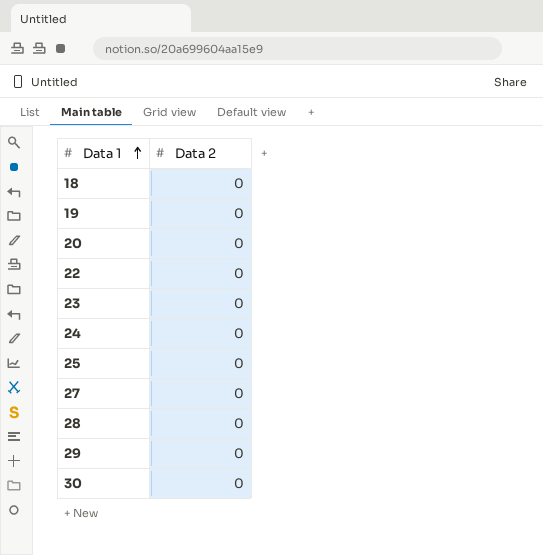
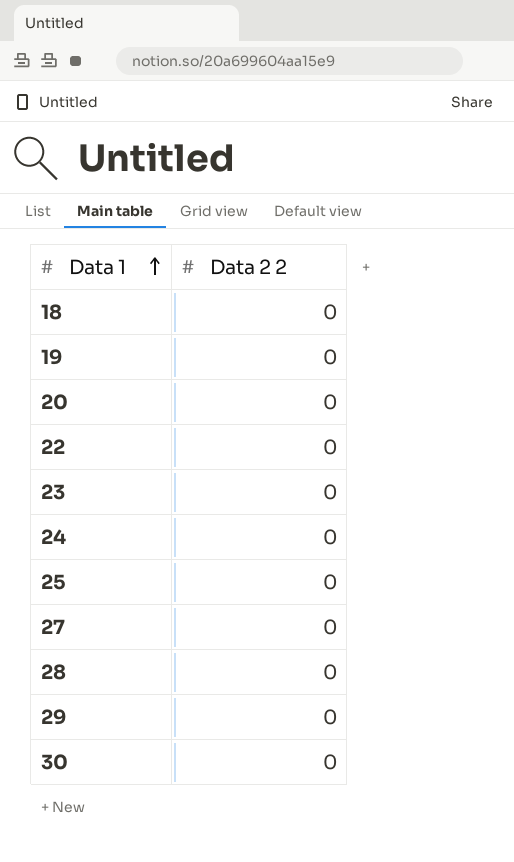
column name: Data 2 -> Data 2 2

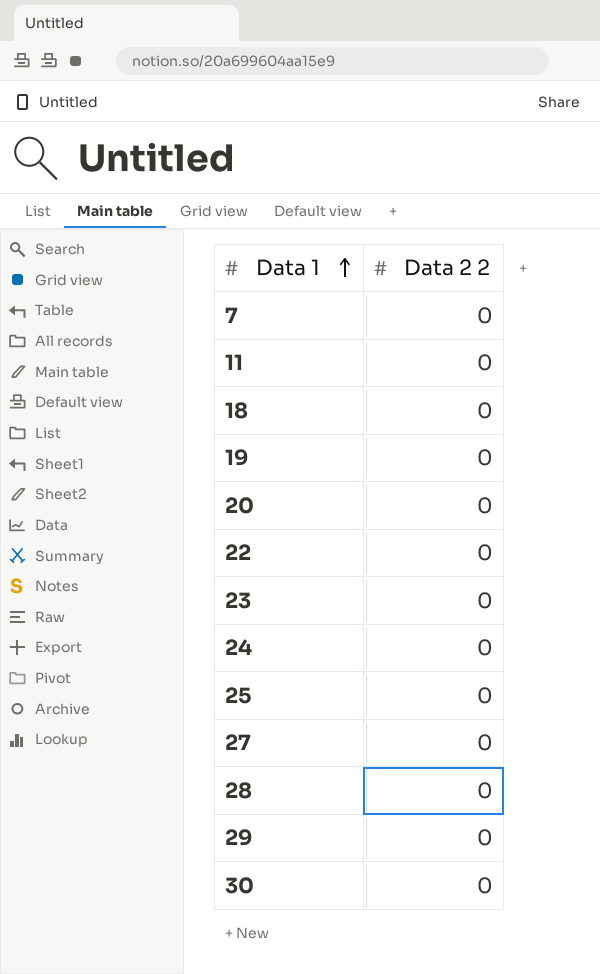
row 7: none -> 0
row 11: none -> 0

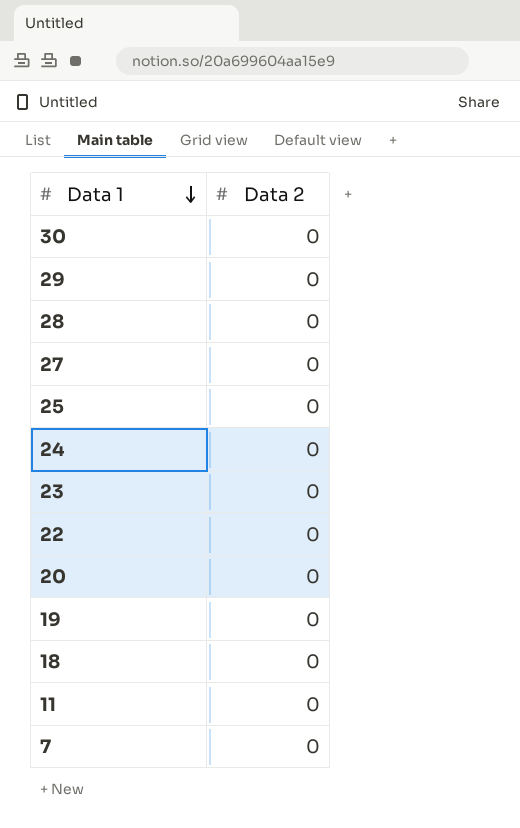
row order: Data 1 ascending -> Data 1 descending
column name: Data 2 2 -> Data 2

